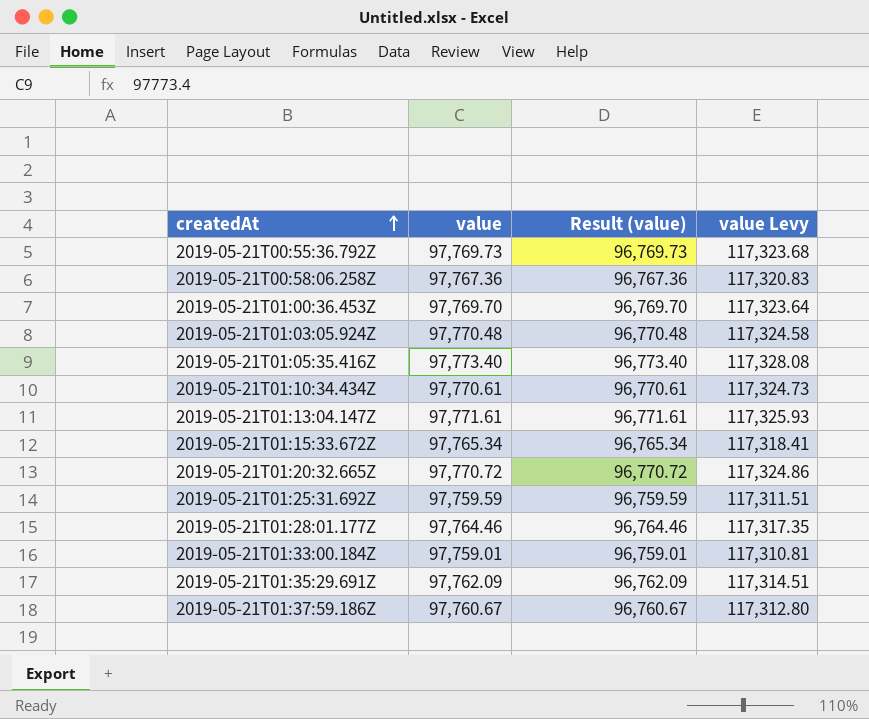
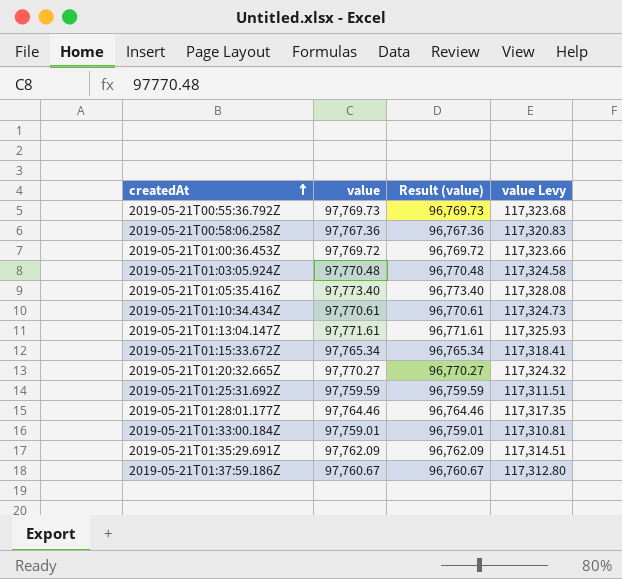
2019-05-21T01:00:36.453Z | value: 97,769.70 -> 97,769.72
2019-05-21T01:00:36.453Z | Result (value): 96,769.70 -> 96,769.72
2019-05-21T01:00:36.453Z | value Levy: 117,323.64 -> 117,323.66
2019-05-21T01:20:32.665Z | value: 97,770.72 -> 97,770.27
2019-05-21T01:20:32.665Z | Result (value): 96,770.72 -> 96,770.27
2019-05-21T01:20:32.665Z | value Levy: 117,324.86 -> 117,324.32

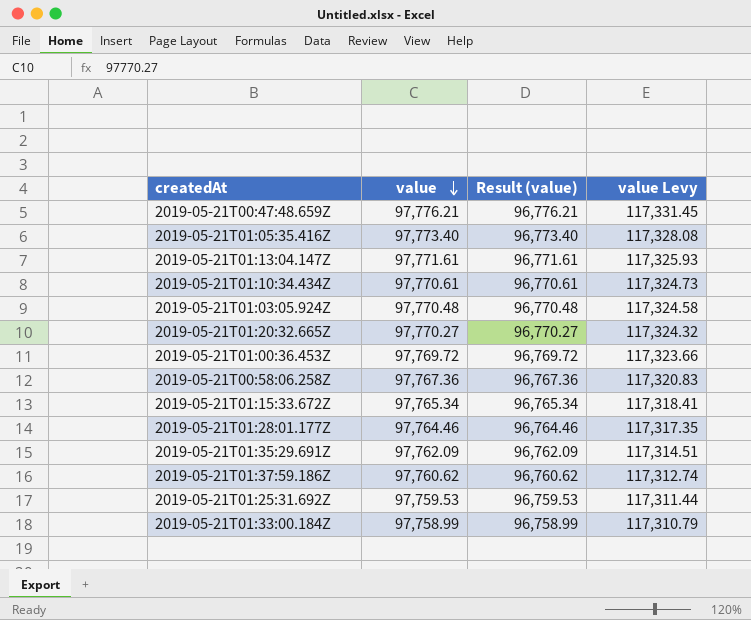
row order: createdAt ascending -> value descending
row 2019-05-21T00:55:36.792Z: 97,769.73 | 96,769.73 | 117,323.68 -> none
row 2019-05-21T00:47:48.659Z: none -> 97,776.21 | 96,776.21 | 117,331.45
2019-05-21T01:37:59.186Z | value: 97,760.67 -> 97,760.62
2019-05-21T01:37:59.186Z | Result (value): 96,760.67 -> 96,760.62
2019-05-21T01:37:59.186Z | value Levy: 117,312.80 -> 117,312.74
2019-05-21T01:25:31.692Z | value: 97,759.59 -> 97,759.53
2019-05-21T01:25:31.692Z | Result (value): 96,759.59 -> 96,759.53
2019-05-21T01:25:31.692Z | value Levy: 117,311.51 -> 117,311.44
2019-05-21T01:33:00.184Z | value: 97,759.01 -> 97,758.99
2019-05-21T01:33:00.184Z | Result (value): 96,759.01 -> 96,758.99
2019-05-21T01:33:00.184Z | value Levy: 117,310.81 -> 117,310.79

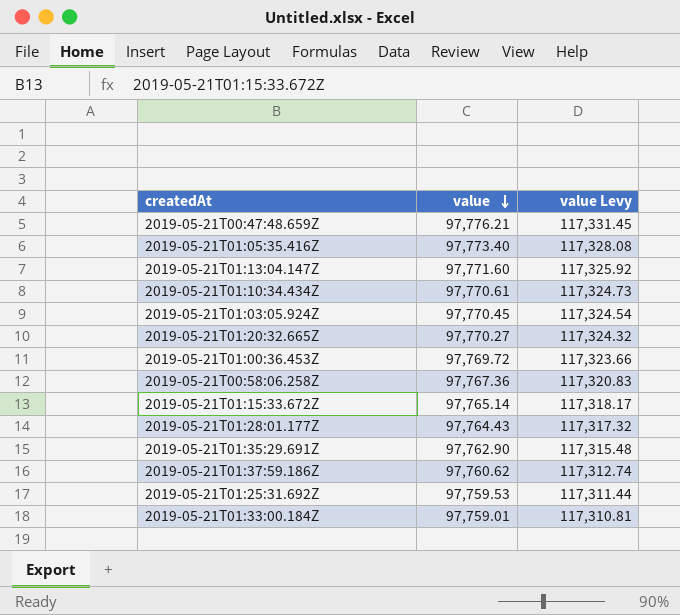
column Result (value) | formula: [value] - 1000 -> none
2019-05-21T01:13:04.147Z | value: 97,771.61 -> 97,771.60
2019-05-21T01:13:04.147Z | value Levy: 117,325.93 -> 117,325.92
2019-05-21T01:03:05.924Z | value: 97,770.48 -> 97,770.45
2019-05-21T01:03:05.924Z | value Levy: 117,324.58 -> 117,324.54
2019-05-21T01:15:33.672Z | value: 97,765.34 -> 97,765.14
2019-05-21T01:15:33.672Z | value Levy: 117,318.41 -> 117,318.17
2019-05-21T01:28:01.177Z | value: 97,764.46 -> 97,764.43
2019-05-21T01:28:01.177Z | value Levy: 117,317.35 -> 117,317.32
2019-05-21T01:35:29.691Z | value: 97,762.09 -> 97,762.90
2019-05-21T01:35:29.691Z | value Levy: 117,314.51 -> 117,315.48
2019-05-21T01:33:00.184Z | value: 97,758.99 -> 97,759.01
2019-05-21T01:33:00.184Z | value Levy: 117,310.79 -> 117,310.81

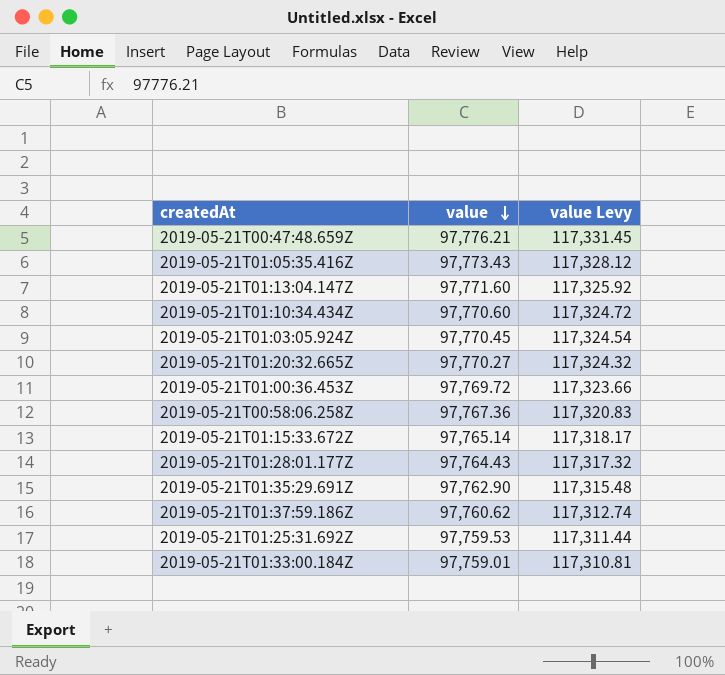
2019-05-21T01:05:35.416Z | value: 97,773.40 -> 97,773.43
2019-05-21T01:05:35.416Z | value Levy: 117,328.08 -> 117,328.12
2019-05-21T01:10:34.434Z | value: 97,770.61 -> 97,770.60
2019-05-21T01:10:34.434Z | value Levy: 117,324.73 -> 117,324.72

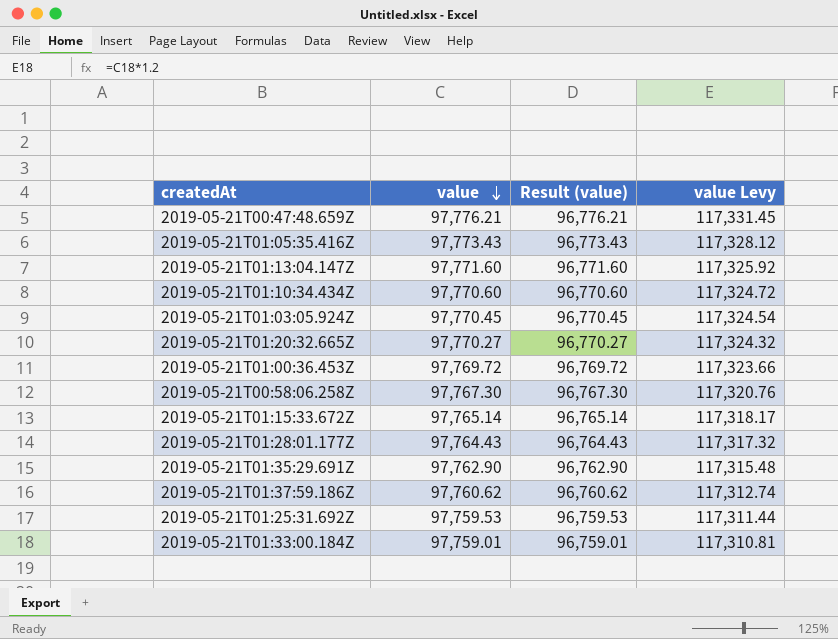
column Result (value) | formula: none -> [value] - 1000
2019-05-21T00:58:06.258Z | value: 97,767.36 -> 97,767.30
2019-05-21T00:58:06.258Z | value Levy: 117,320.83 -> 117,320.76

